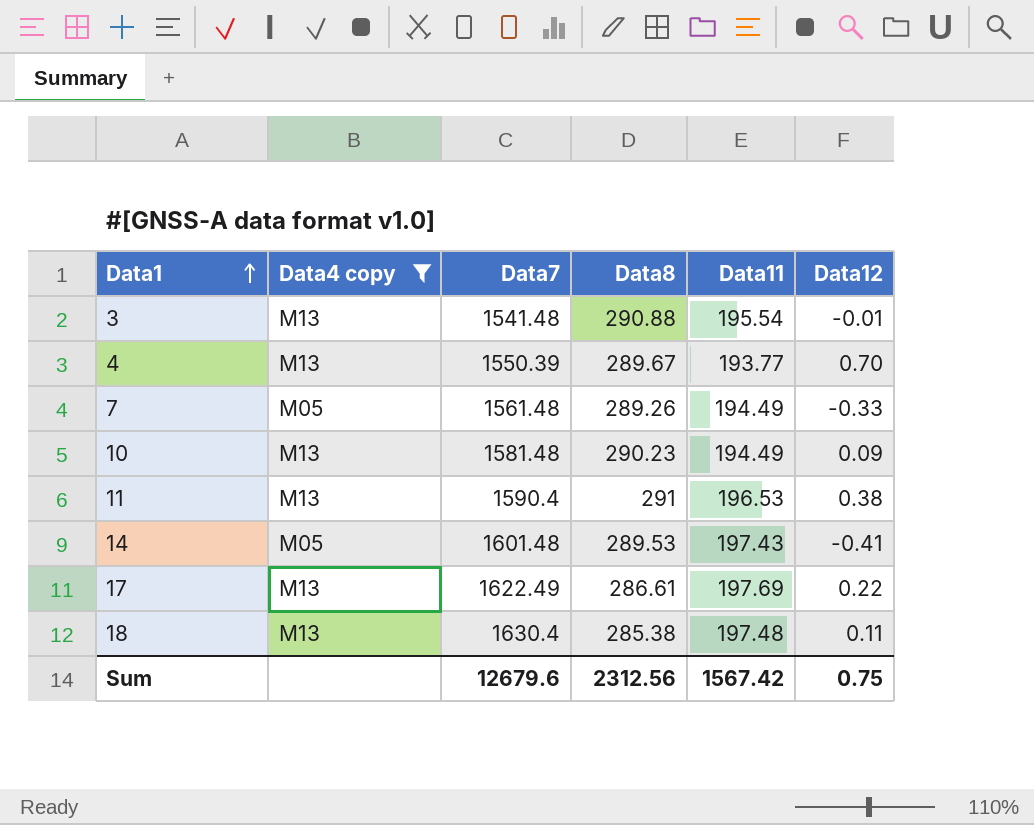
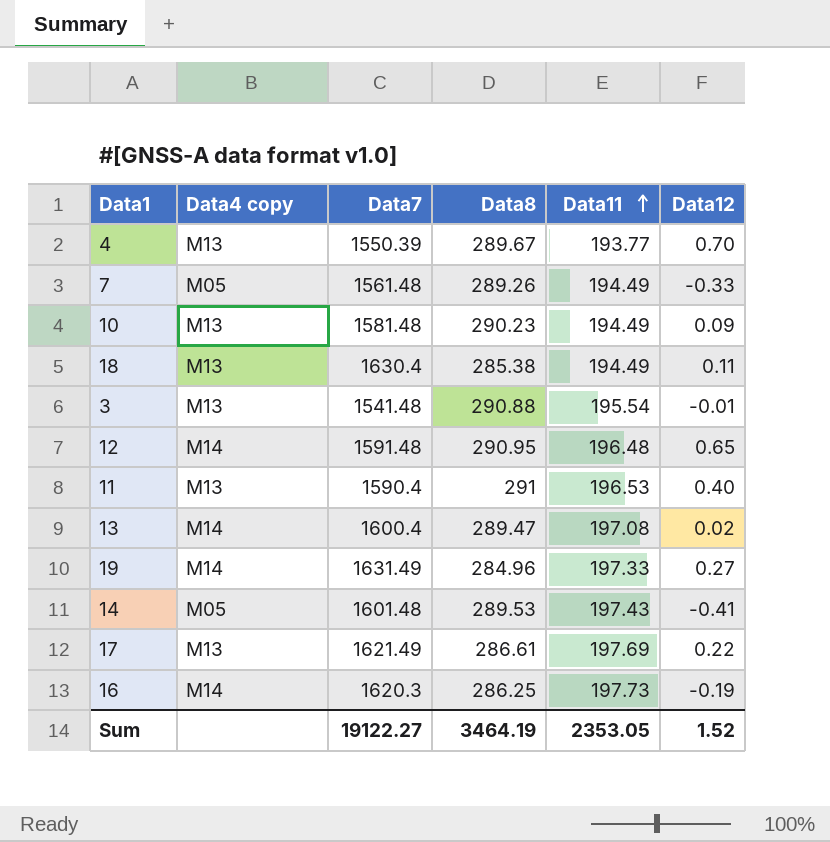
filter: Data4 copy != M14 -> none
row order: Data1 ascending -> Data11 ascending
18 | Data11: 197.48 -> 194.49
11 | Data12: 0.38 -> 0.40
17 | Data7: 1622.49 -> 1621.49
Sum | Data7: 12679.6 -> 19122.27
Sum | Data8: 2312.56 -> 3464.19
Sum | Data11: 1567.42 -> 2353.05
Sum | Data12: 0.75 -> 1.52

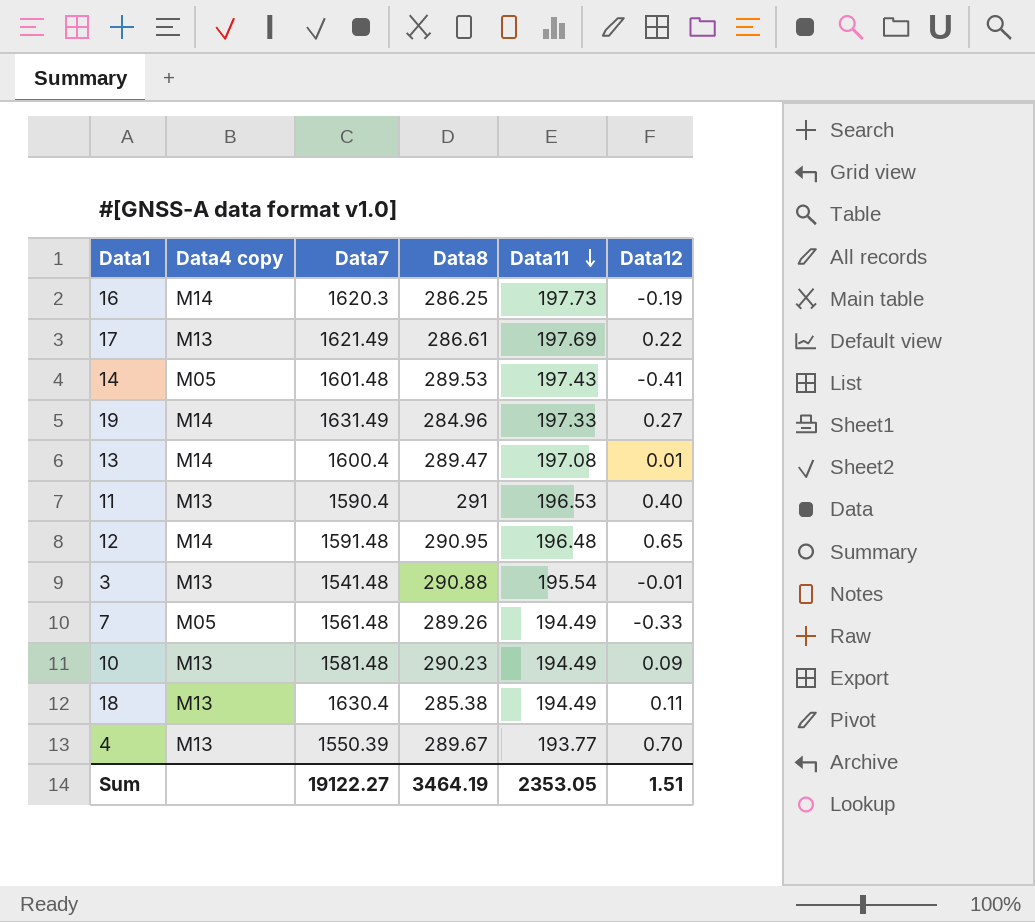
row order: Data11 ascending -> Data11 descending
13 | Data12: 0.02 -> 0.01
Sum | Data12: 1.52 -> 1.51

